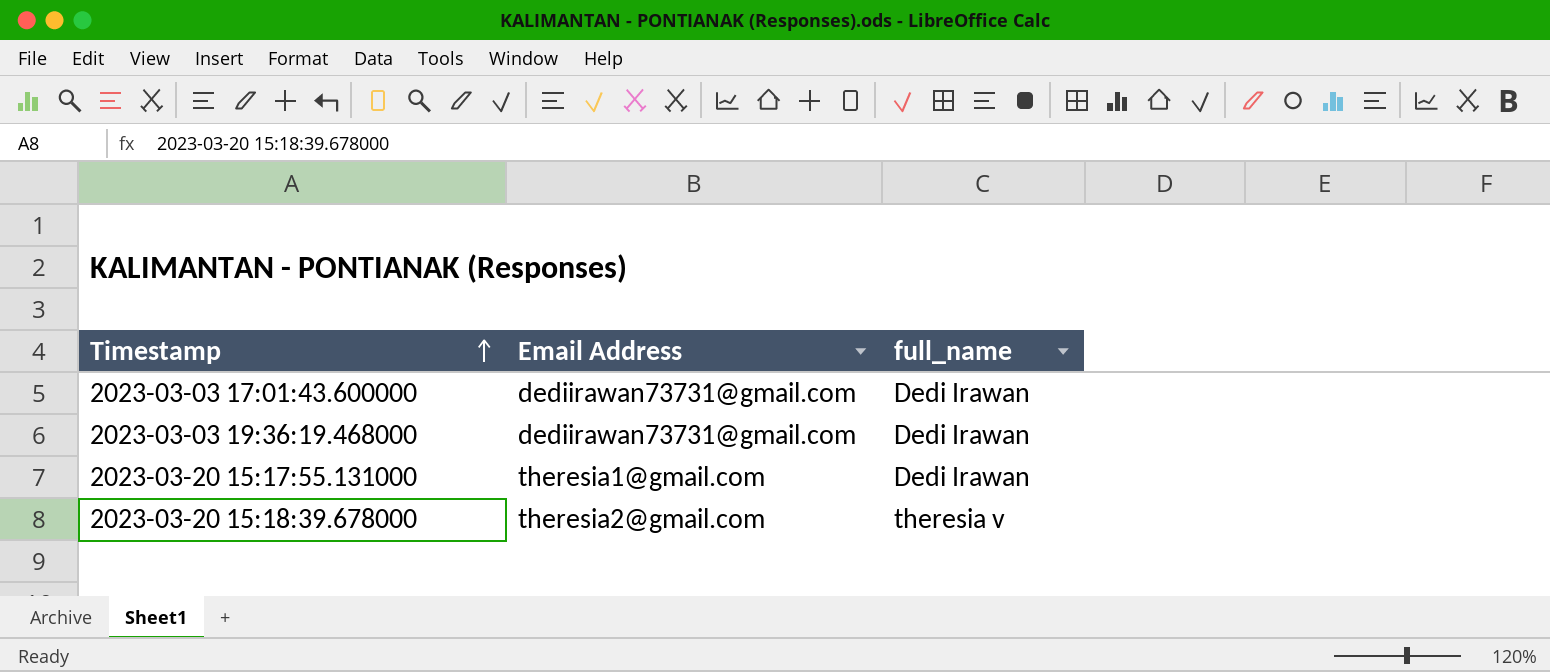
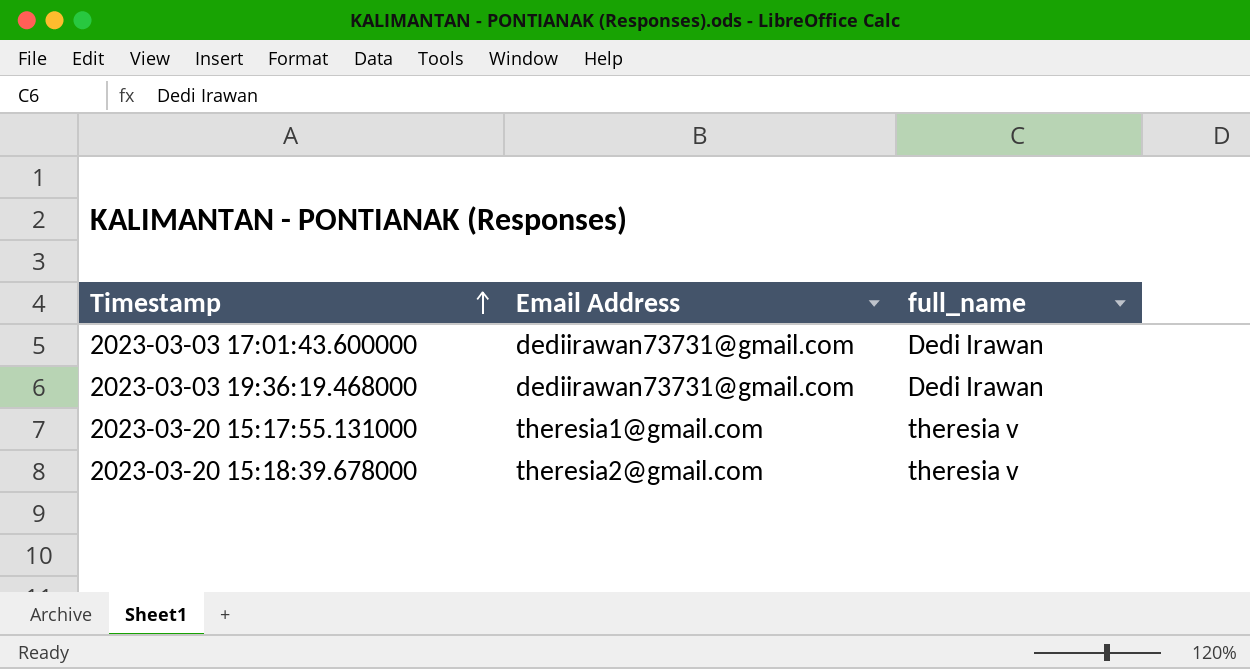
2023-03-20 15:17:55.131000 | full_name: Dedi Irawan -> theresia v

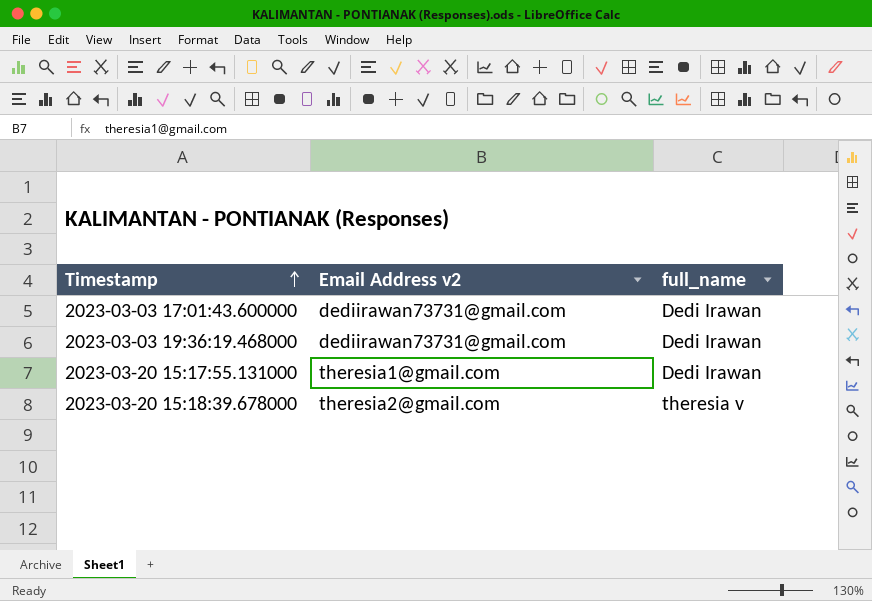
column name: Email Address -> Email Address v2
2023-03-20 15:17:55.131000 | full_name: theresia v -> Dedi Irawan

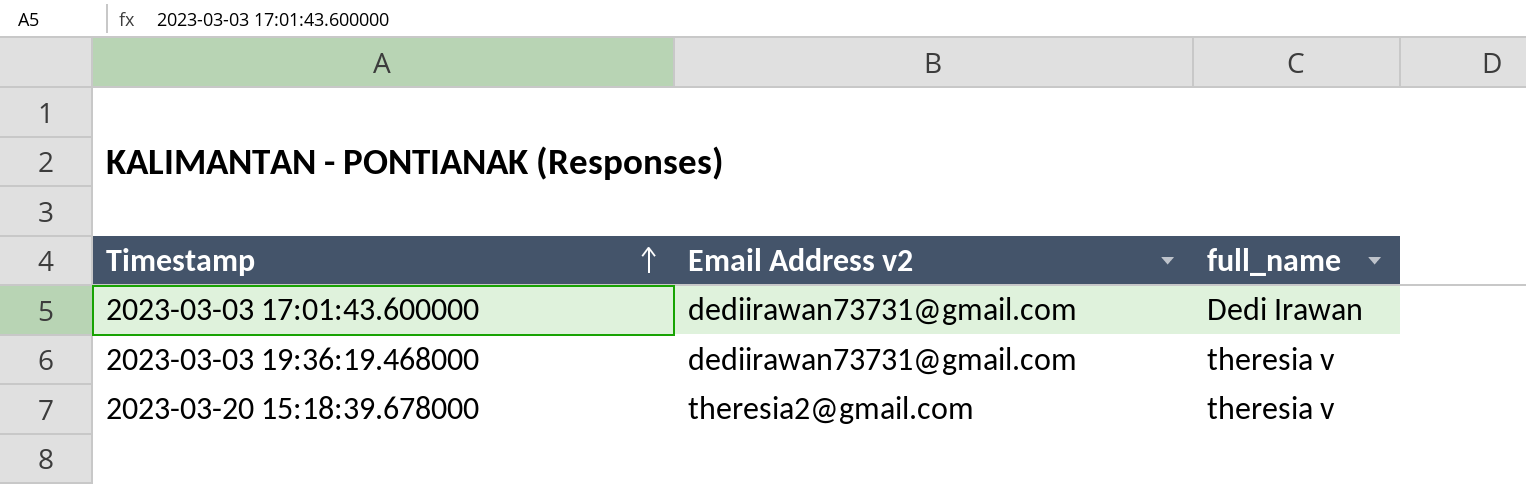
row 2023-03-20 15:17:55.131000: theresia1@gmail.com | Dedi Irawan -> none
2023-03-03 19:36:19.468000 | full_name: Dedi Irawan -> theresia v

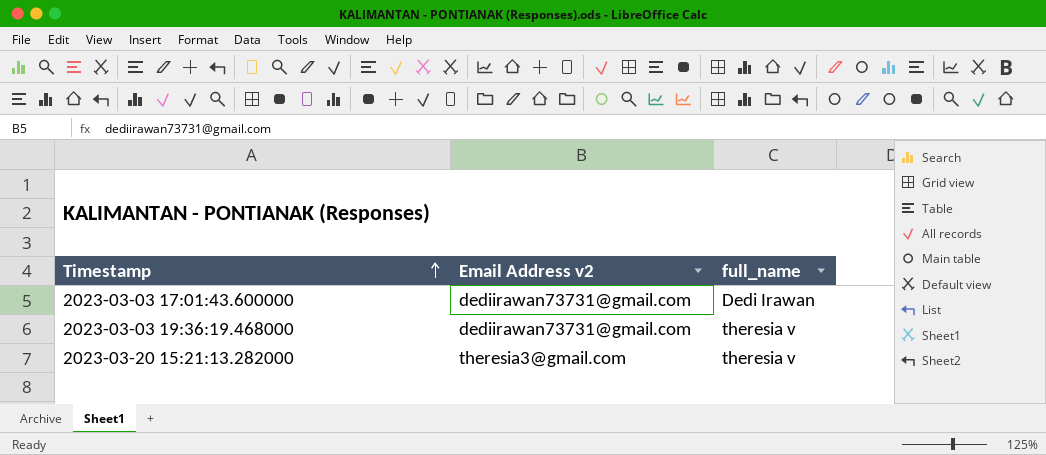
row 2023-03-20 15:18:39.678000: theresia2@gmail.com | theresia v -> none
row 2023-03-20 15:21:13.282000: none -> theresia3@gmail.com | theresia v

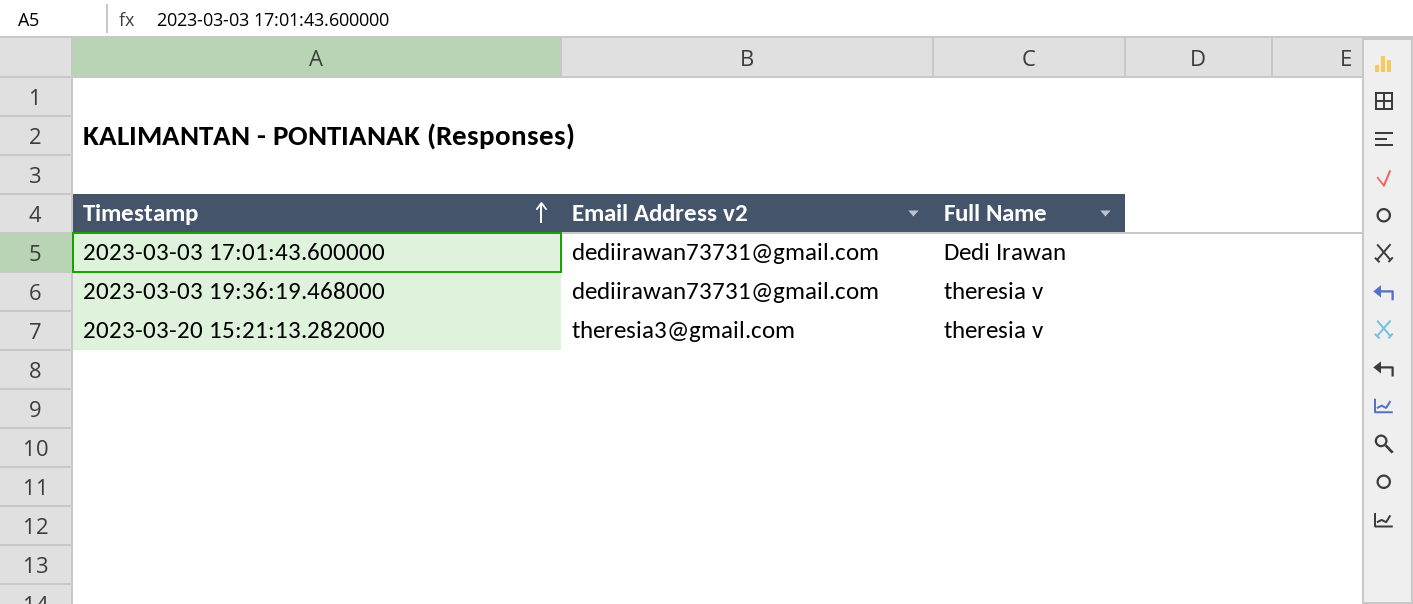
column name: full_name -> Full Name

